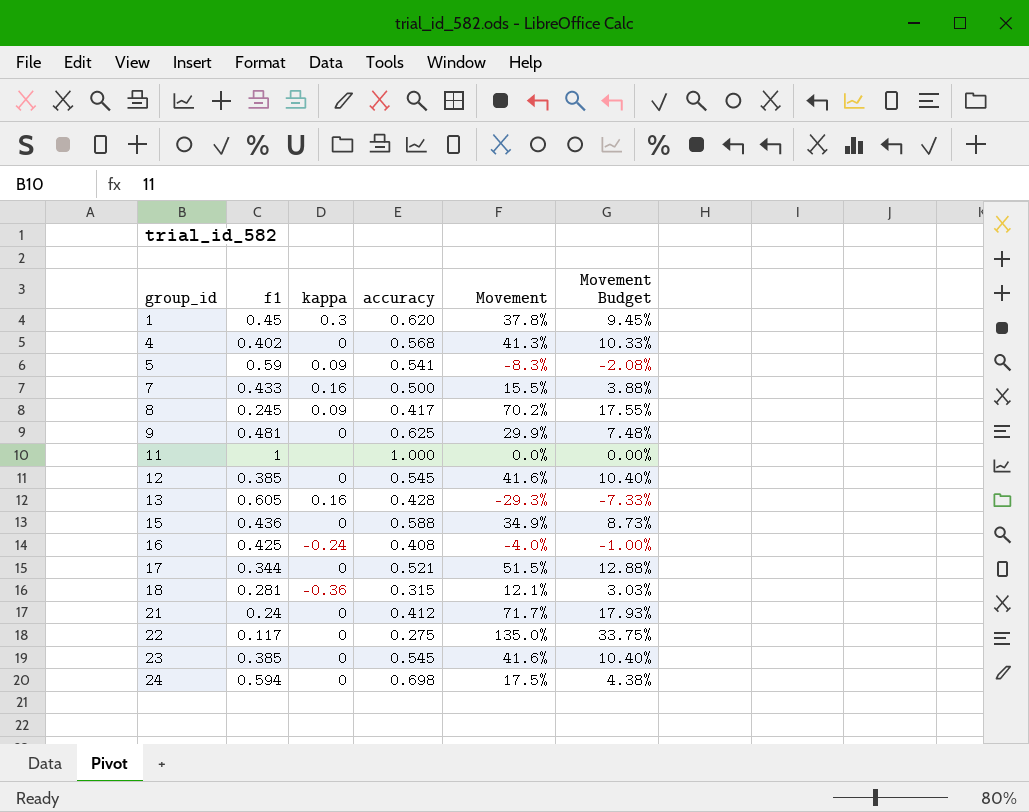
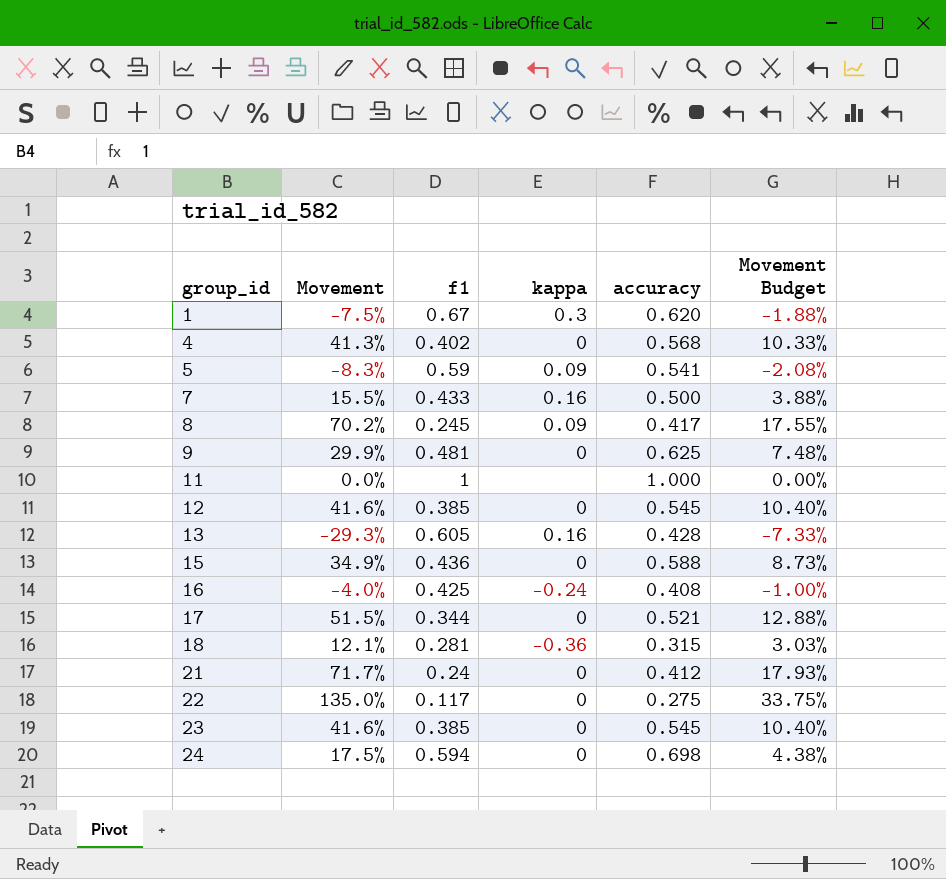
column Movement | position: 5 -> 2
1 | Movement: 37.8% -> -7.5%
1 | f1: 0.45 -> 0.67
1 | Movement Budget: 9.45% -> -1.88%

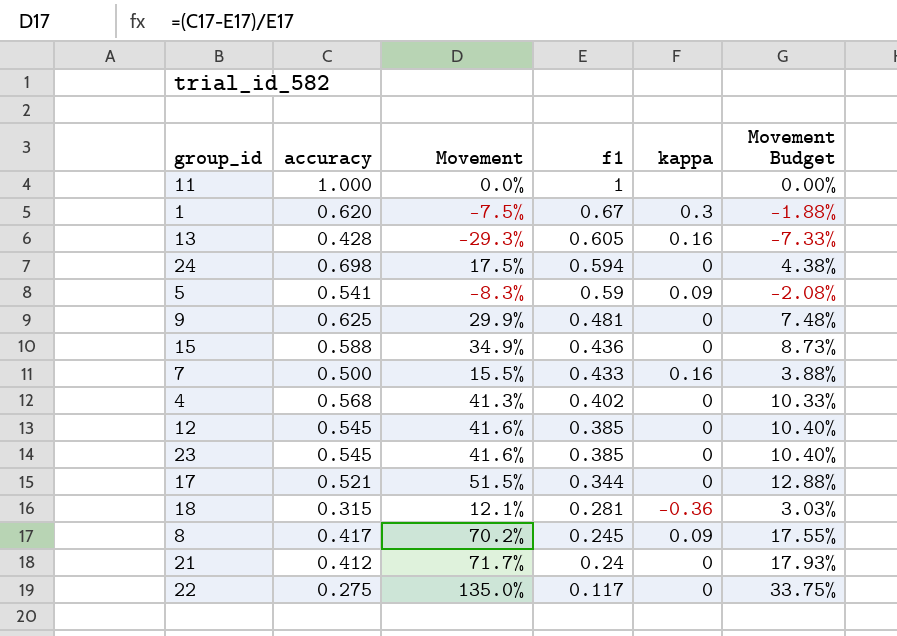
row order: group_id ascending -> f1 descending
column accuracy | position: 5 -> 2
row 16: -4.0% | 0.425 | -0.24 | 0.408 | -1.00% -> none

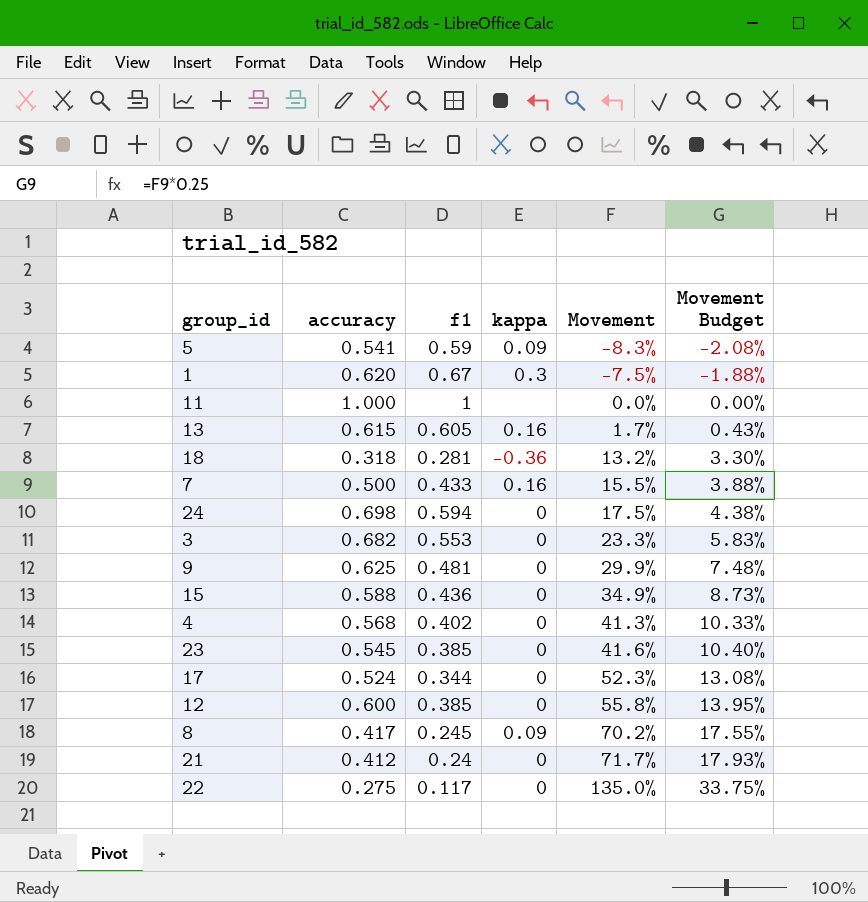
row order: f1 descending -> Movement ascending
column Movement | position: 3 -> 5
13 | accuracy: 0.428 -> 0.615
13 | Movement: -29.3% -> 1.7%
13 | Movement Budget: -7.33% -> 0.43%
18 | accuracy: 0.315 -> 0.318
18 | Movement: 12.1% -> 13.2%
18 | Movement Budget: 3.03% -> 3.30%
row 3: none -> 0.682 | 0.553 | 0 | 23.3% | 5.83%
17 | accuracy: 0.521 -> 0.524
17 | Movement: 51.5% -> 52.3%
17 | Movement Budget: 12.88% -> 13.08%
12 | accuracy: 0.545 -> 0.600
12 | Movement: 41.6% -> 55.8%
12 | Movement Budget: 10.40% -> 13.95%

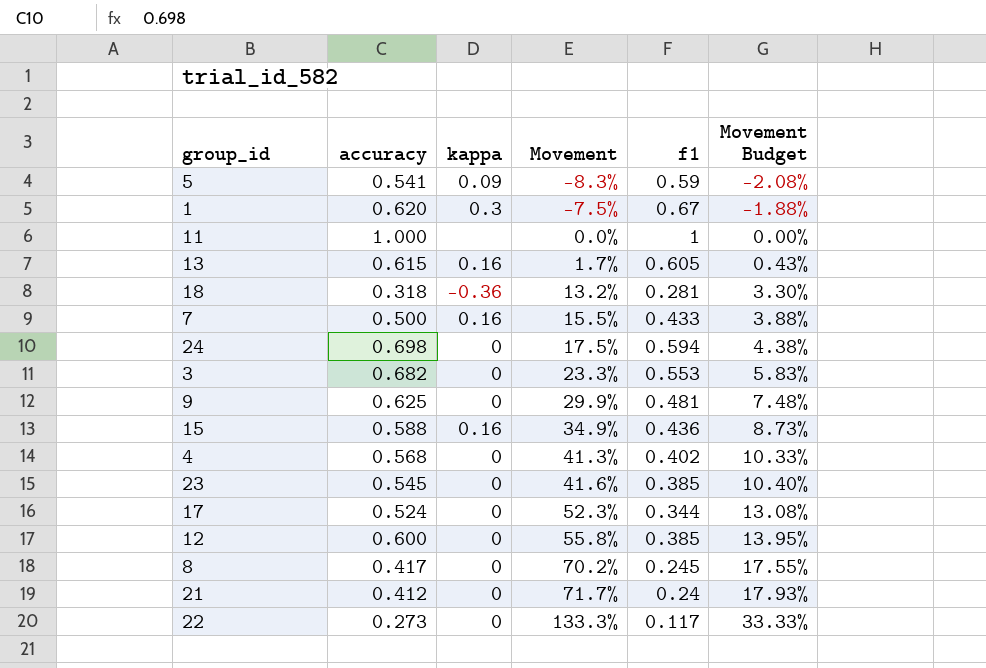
column f1 | position: 3 -> 5
15 | kappa: 0 -> 0.16
8 | kappa: 0.09 -> 0
22 | accuracy: 0.275 -> 0.273
22 | Movement: 135.0% -> 133.3%
22 | Movement Budget: 33.75% -> 33.33%

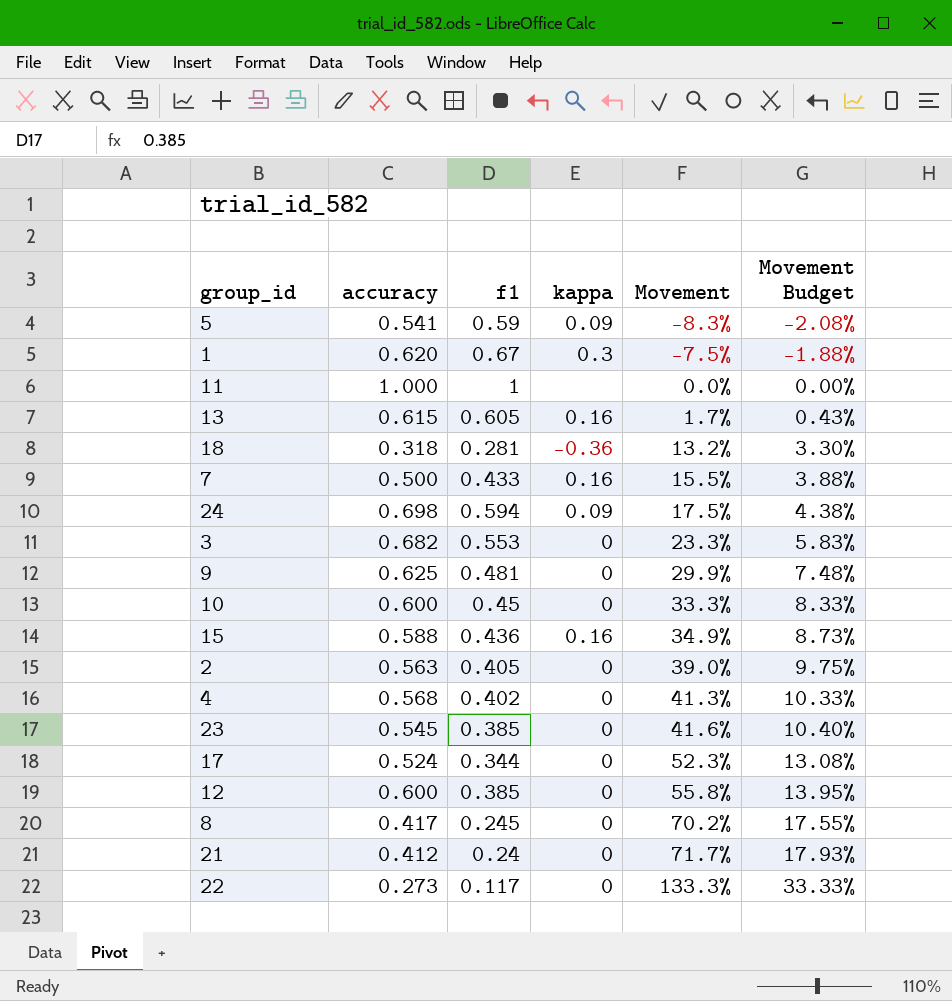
column f1 | position: 5 -> 3
24 | kappa: 0 -> 0.09
row 10: none -> 0.600 | 0.45 | 0 | 33.3% | 8.33%
row 2: none -> 0.563 | 0.405 | 0 | 39.0% | 9.75%

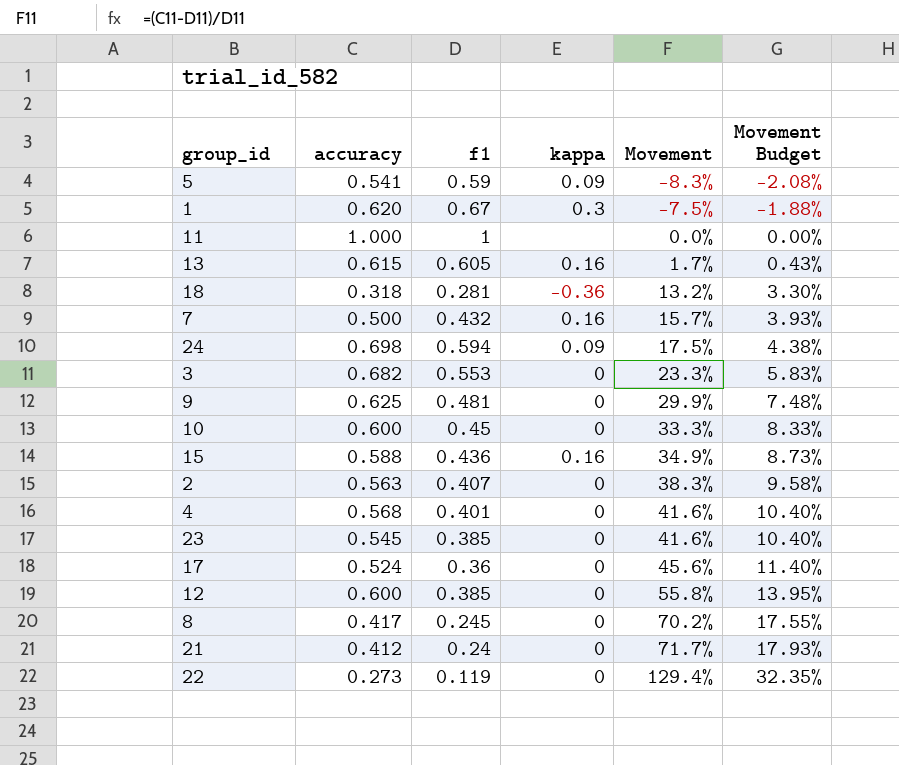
7 | f1: 0.433 -> 0.432
7 | Movement: 15.5% -> 15.7%
7 | Movement Budget: 3.88% -> 3.93%
2 | f1: 0.405 -> 0.407
2 | Movement: 39.0% -> 38.3%
2 | Movement Budget: 9.75% -> 9.58%
4 | f1: 0.402 -> 0.401
4 | Movement: 41.3% -> 41.6%
4 | Movement Budget: 10.33% -> 10.40%
17 | f1: 0.344 -> 0.36
17 | Movement: 52.3% -> 45.6%
17 | Movement Budget: 13.08% -> 11.40%
22 | f1: 0.117 -> 0.119
22 | Movement: 133.3% -> 129.4%
22 | Movement Budget: 33.33% -> 32.35%

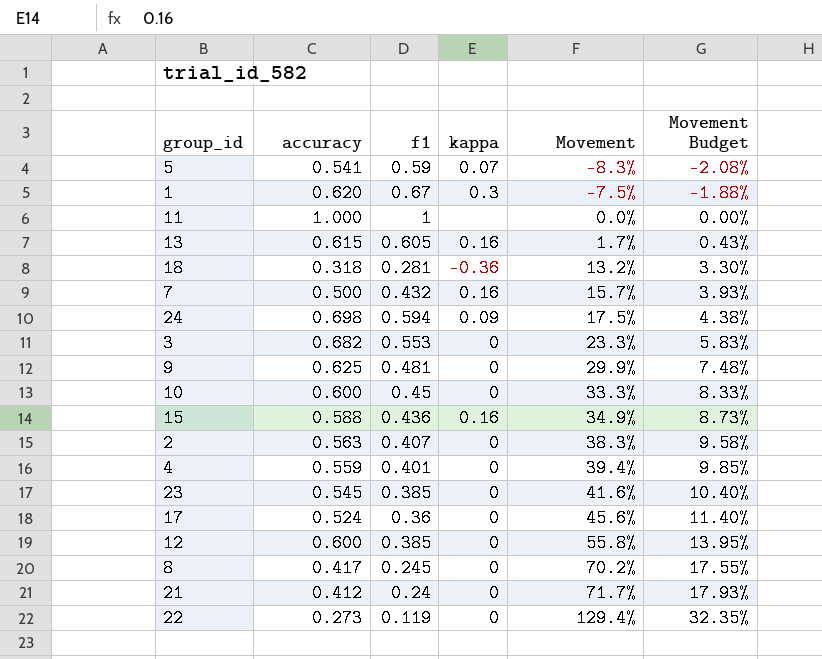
5 | kappa: 0.09 -> 0.07
4 | accuracy: 0.568 -> 0.559
4 | Movement: 41.6% -> 39.4%
4 | Movement Budget: 10.40% -> 9.85%

